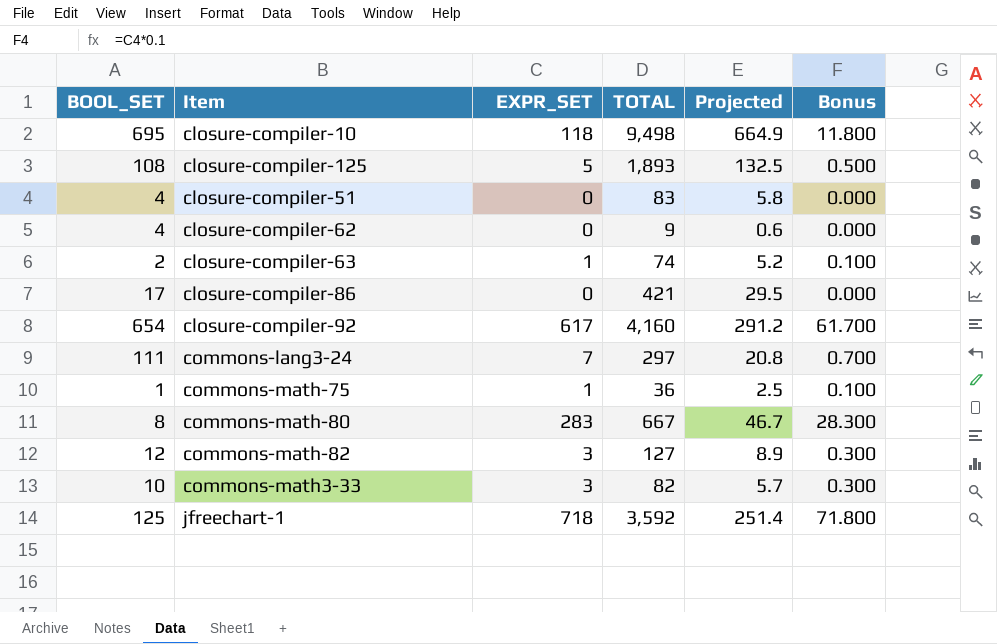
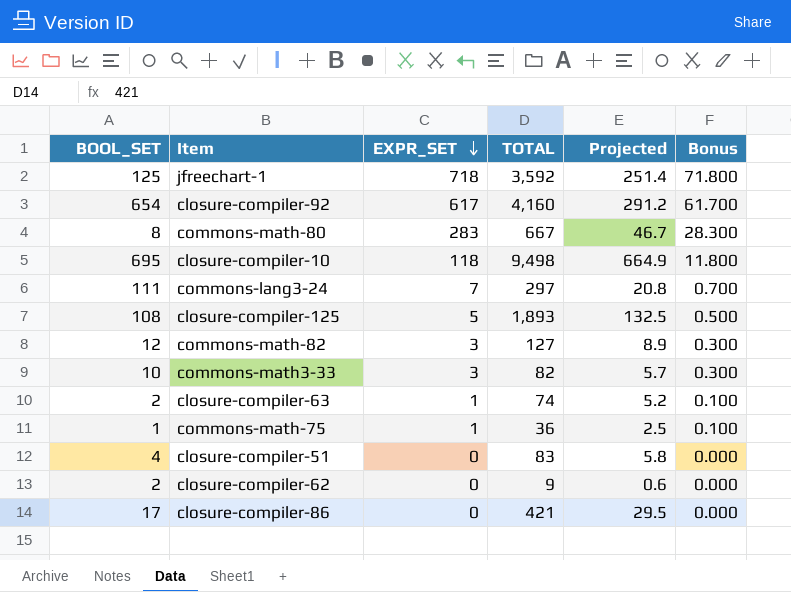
row order: none -> EXPR_SET descending
closure-compiler-62 | BOOL_SET: 4 -> 2

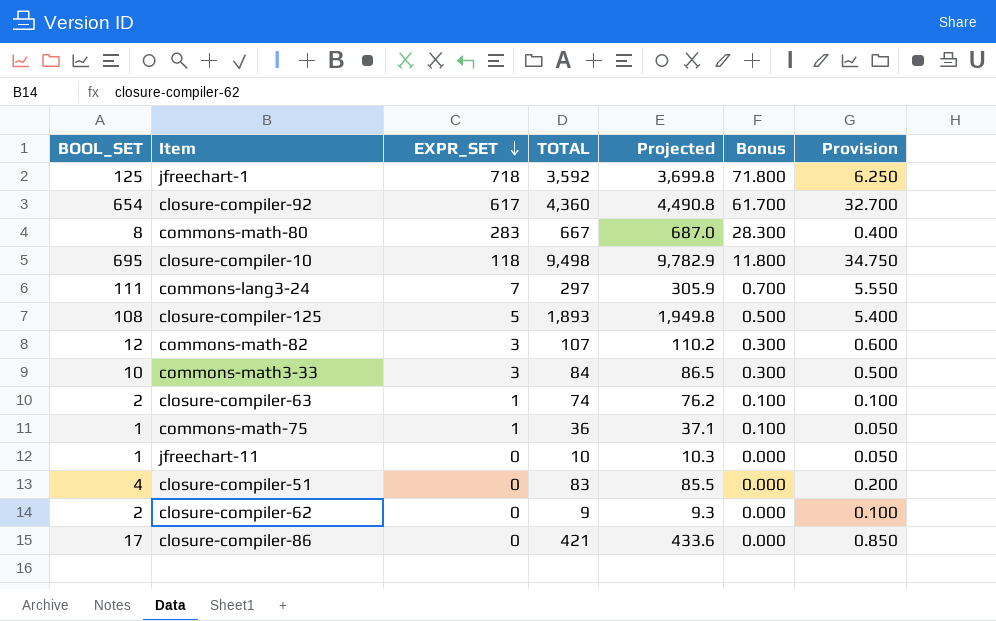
column Projected | formula: [TOTAL] * 0.07 -> [TOTAL] * 1.03
column Provision | formula: none -> [BOOL_SET] * 0.05
closure-compiler-92 | TOTAL: 4,160 -> 4,360
commons-math-82 | TOTAL: 127 -> 107
commons-math3-33 | TOTAL: 82 -> 84
row jfreechart-11: none -> 1 | 0 | 10 | 10.3 | 0.000 | 0.050

